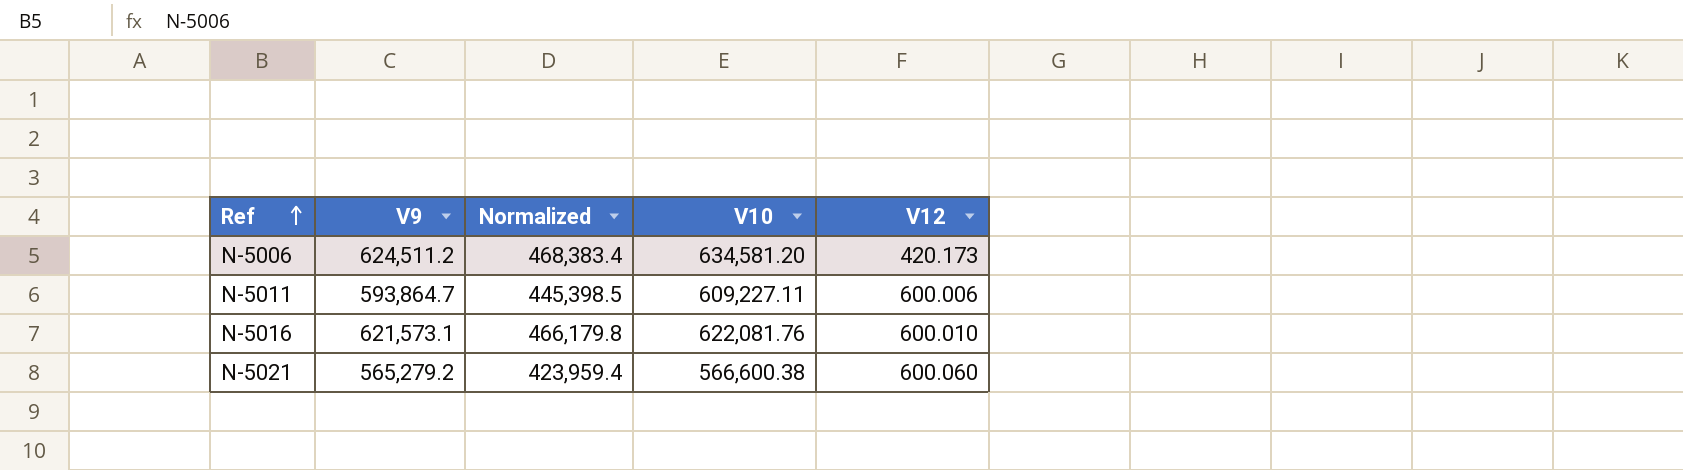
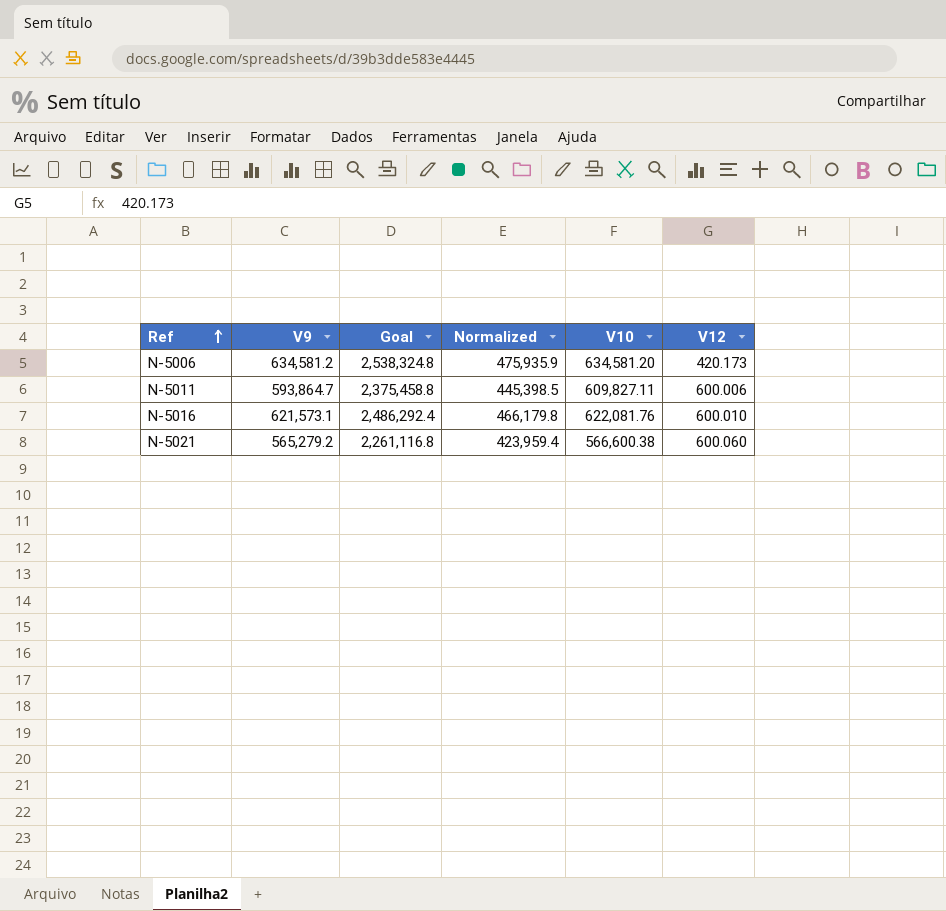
column Goal | formula: none -> [V9] * 4
N-5006 | V9: 624,511.2 -> 634,581.2
N-5006 | Normalized: 468,383.4 -> 475,935.9
N-5011 | V10: 609,227.11 -> 609,827.11

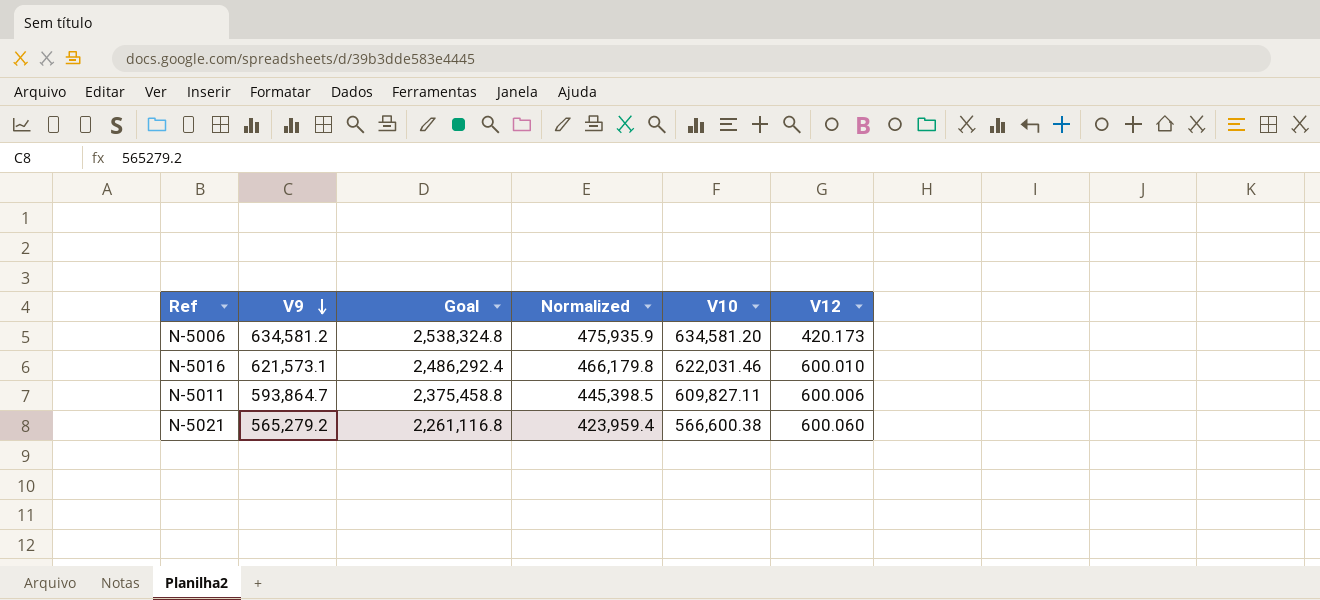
row order: Ref ascending -> V9 descending
N-5016 | V10: 622,081.76 -> 622,031.46

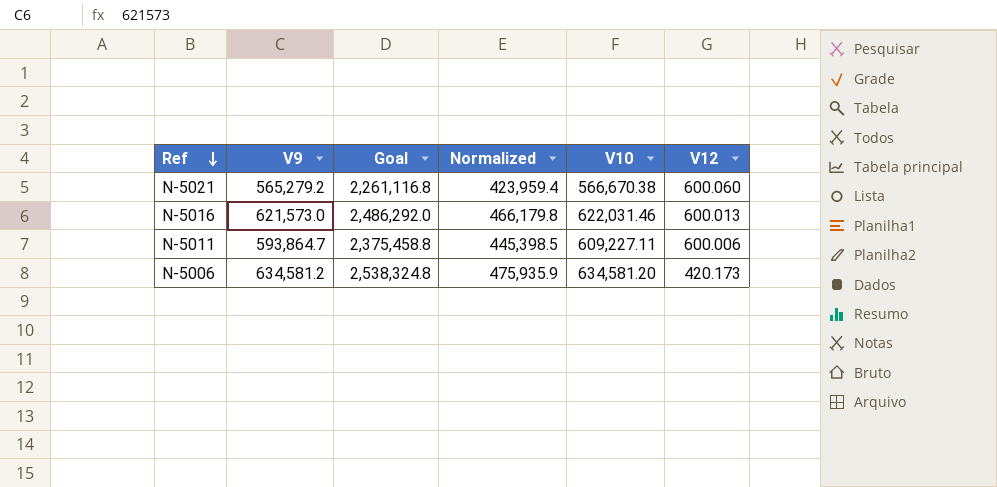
row order: V9 descending -> Ref descending
N-5021 | V10: 566,600.38 -> 566,670.38
N-5016 | V9: 621,573.1 -> 621,573.0
N-5016 | Goal: 2,486,292.4 -> 2,486,292.0
N-5016 | V12: 600.010 -> 600.013
N-5011 | V10: 609,827.11 -> 609,227.11

